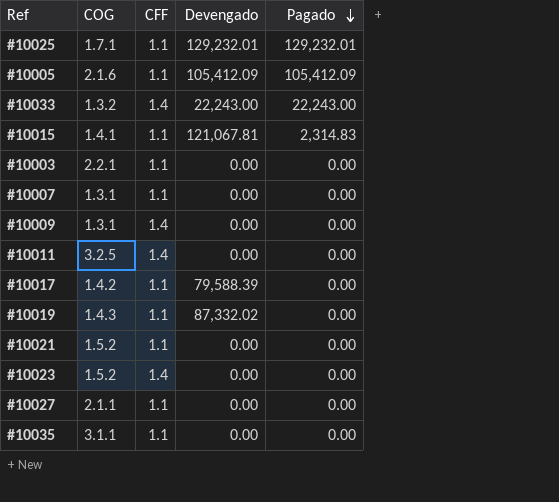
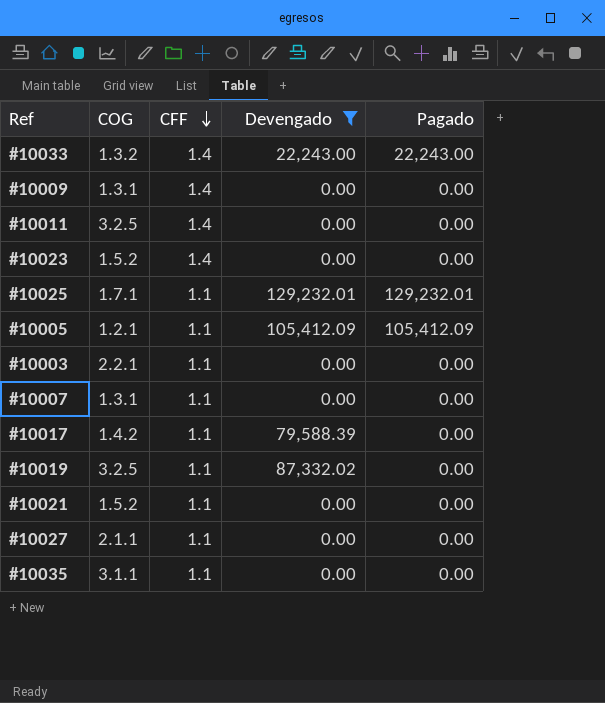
filter: none -> Devengado != 121,067.81
row order: Pagado descending -> CFF descending
#10005 | COG: 2.1.6 -> 1.2.1
#10019 | COG: 1.4.3 -> 3.2.5

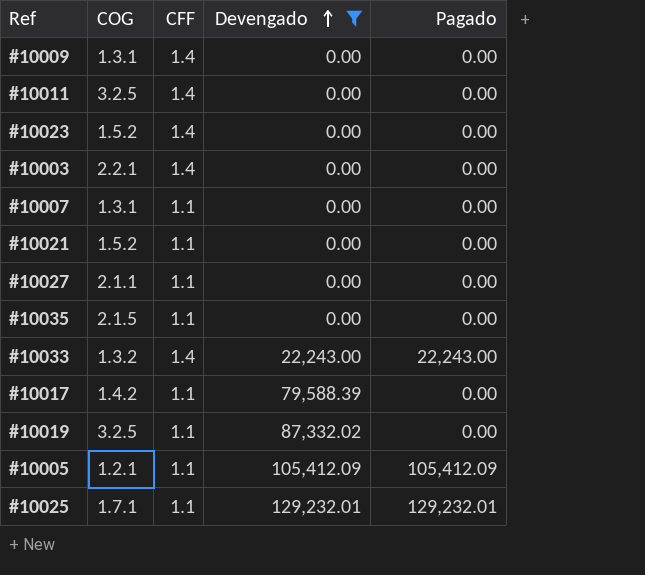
row order: CFF descending -> Devengado ascending
#10003 | CFF: 1.1 -> 1.4
#10035 | COG: 3.1.1 -> 2.1.5

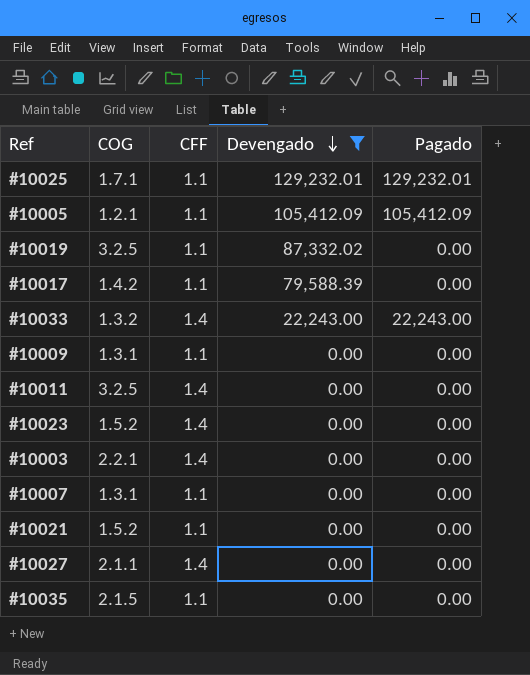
row order: Devengado ascending -> Devengado descending
#10009 | CFF: 1.4 -> 1.1
#10027 | CFF: 1.1 -> 1.4

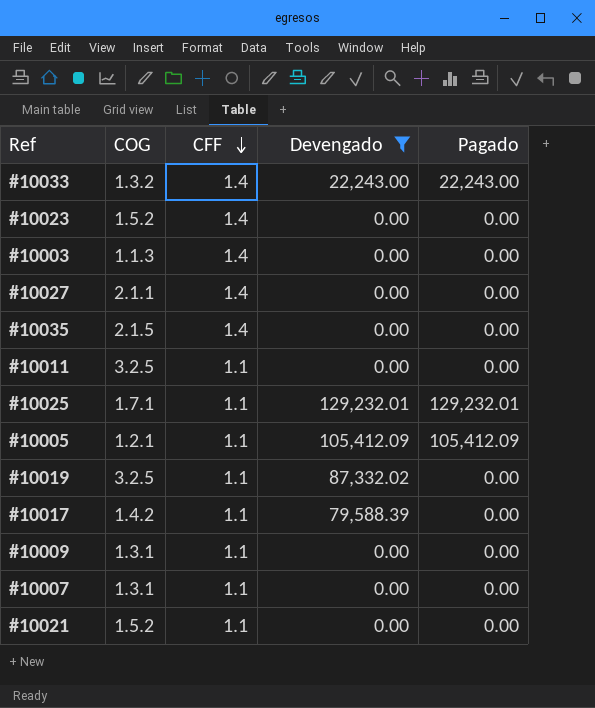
row order: Devengado descending -> CFF descending
#10003 | COG: 2.2.1 -> 1.1.3
#10035 | CFF: 1.1 -> 1.4
#10011 | CFF: 1.4 -> 1.1

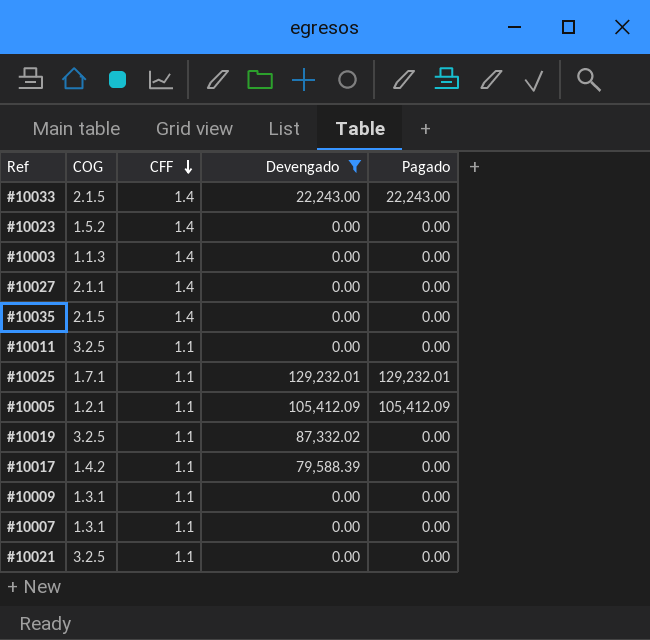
#10033 | COG: 1.3.2 -> 2.1.5
#10021 | COG: 1.5.2 -> 3.2.5

